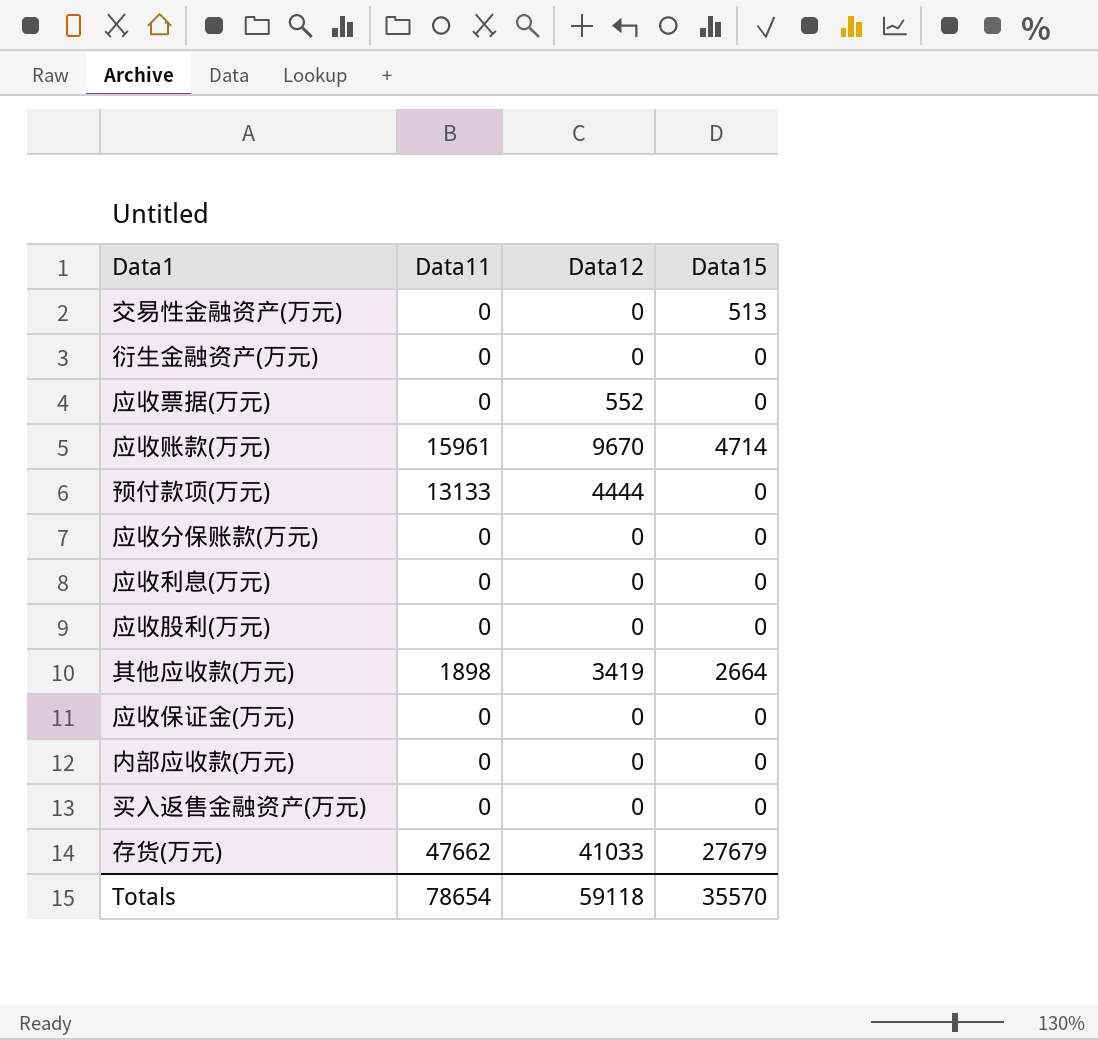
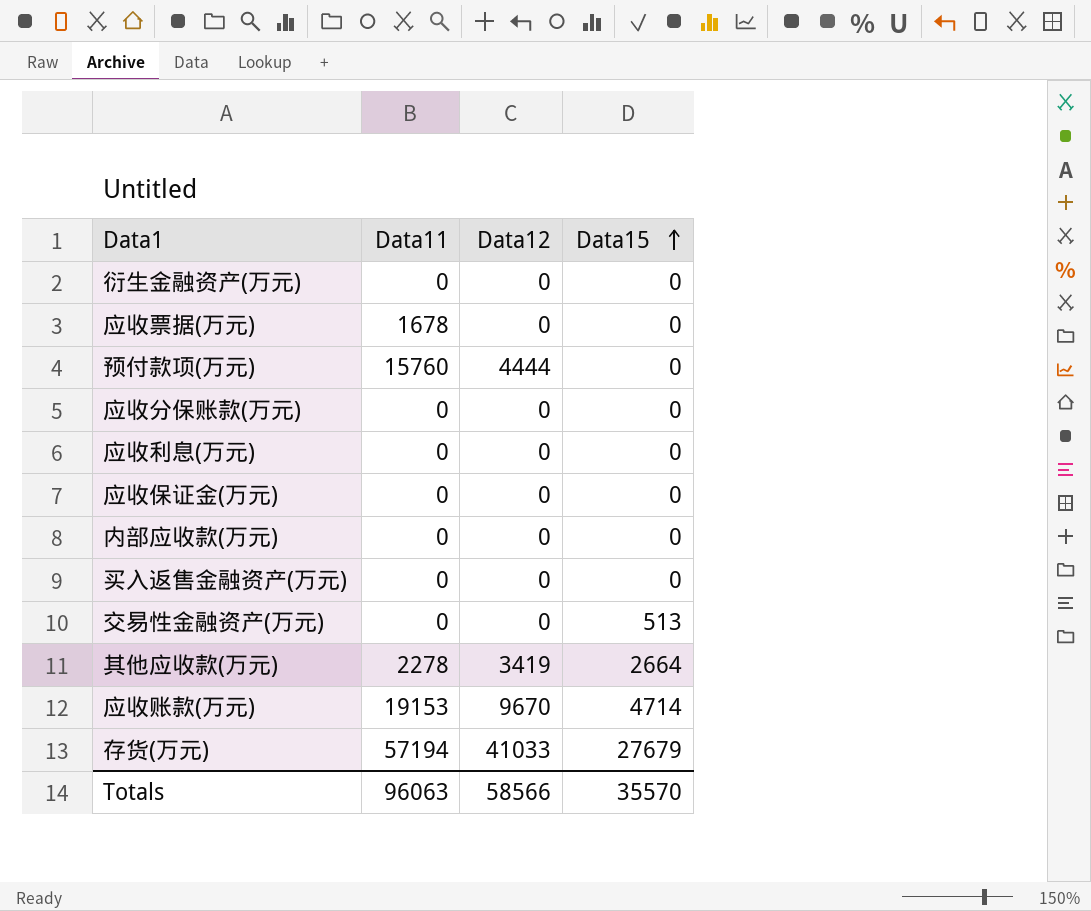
row order: none -> Data15 ascending
row 应收股利(万元): 0 | 0 | 0 -> none
应收票据(万元) | Data11: 0 -> 1678
应收票据(万元) | Data12: 552 -> 0
预付款项(万元) | Data11: 13133 -> 15760
其他应收款(万元) | Data11: 1898 -> 2278
应收账款(万元) | Data11: 15961 -> 19153
存货(万元) | Data11: 47662 -> 57194
Totals | Data11: 78654 -> 96063
Totals | Data12: 59118 -> 58566

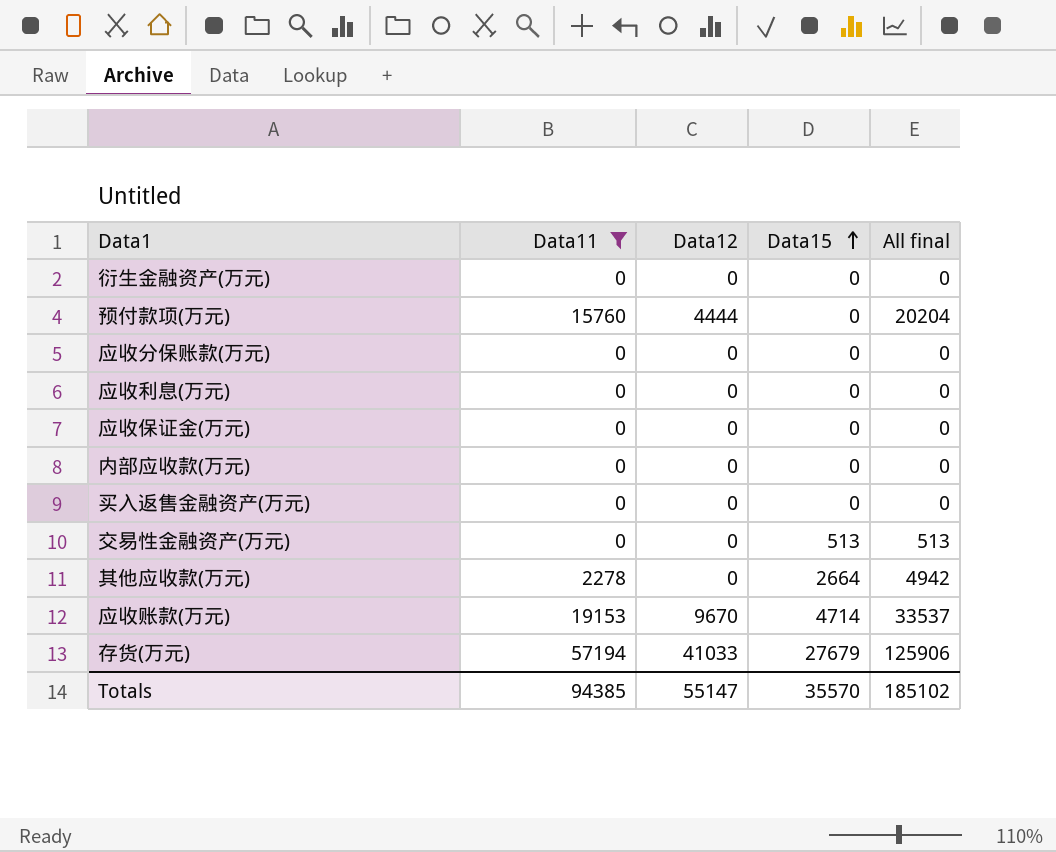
filter: none -> Data11 != 1678
column All final | formula: none -> [Data11] + [Data12] + [Data15]
其他应收款(万元) | Data12: 3419 -> 0
Totals | Data11: 96063 -> 94385
Totals | Data12: 58566 -> 55147

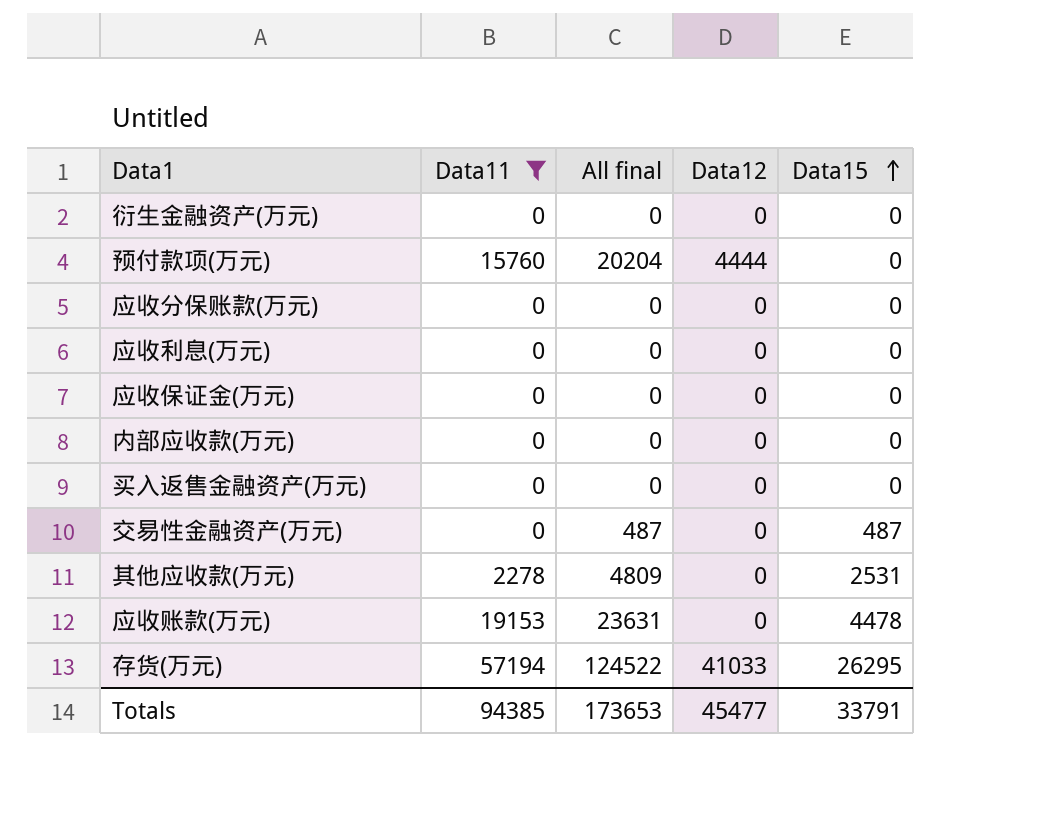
column All final | position: 5 -> 3
交易性金融资产(万元) | All final: 513 -> 487
交易性金融资产(万元) | Data15: 513 -> 487
其他应收款(万元) | All final: 4942 -> 4809
其他应收款(万元) | Data15: 2664 -> 2531
应收账款(万元) | All final: 33537 -> 23631
应收账款(万元) | Data12: 9670 -> 0
应收账款(万元) | Data15: 4714 -> 4478
存货(万元) | All final: 125906 -> 124522
存货(万元) | Data15: 27679 -> 26295
Totals | All final: 185102 -> 173653
Totals | Data12: 55147 -> 45477
Totals | Data15: 35570 -> 33791

